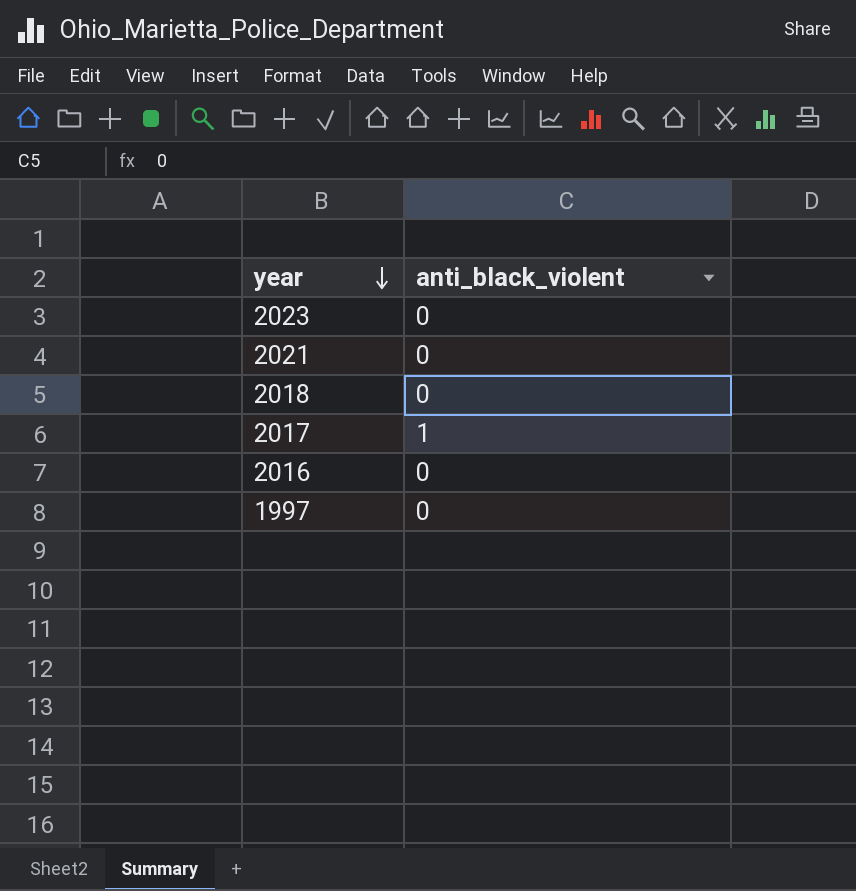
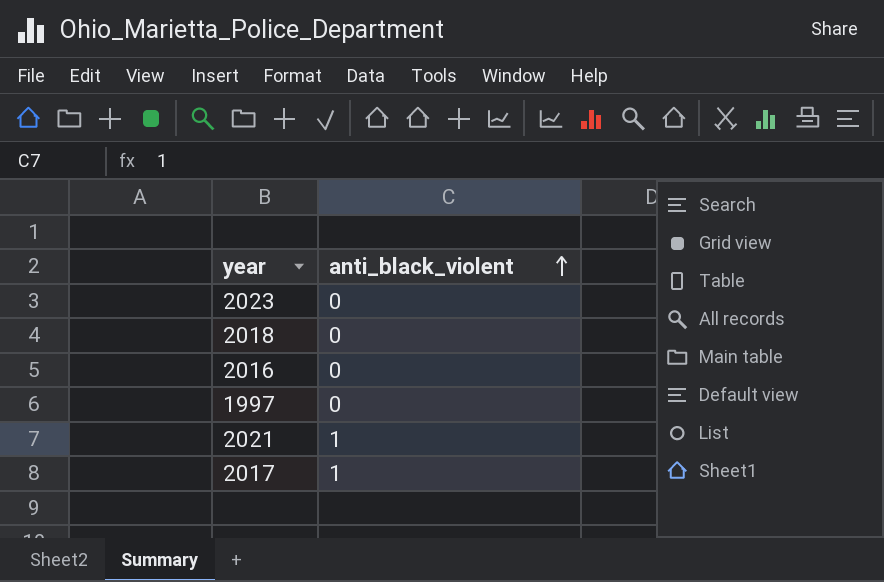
row order: year descending -> anti_black_violent ascending
2021 | anti_black_violent: 0 -> 1

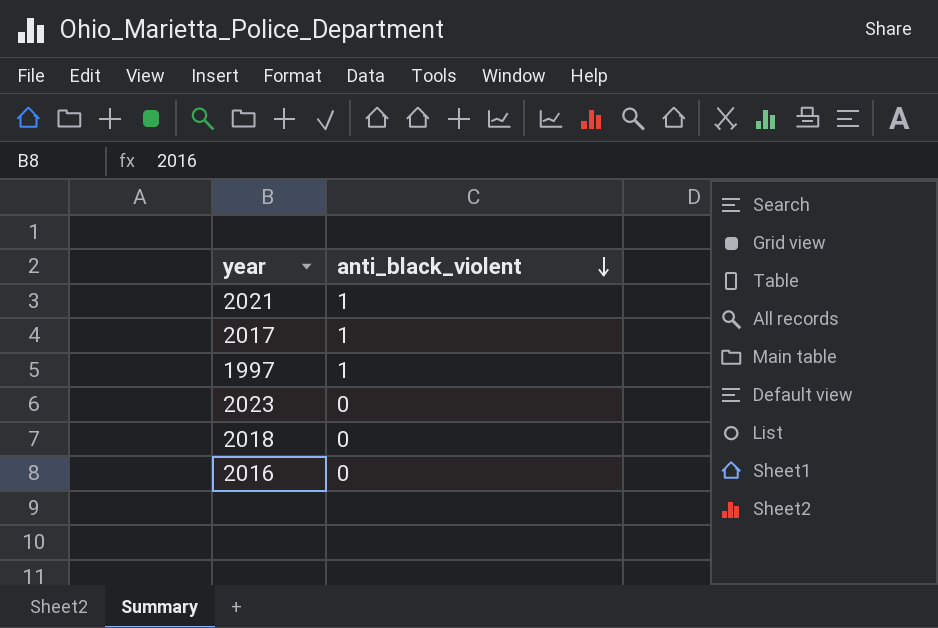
row order: anti_black_violent ascending -> anti_black_violent descending
1997 | anti_black_violent: 0 -> 1

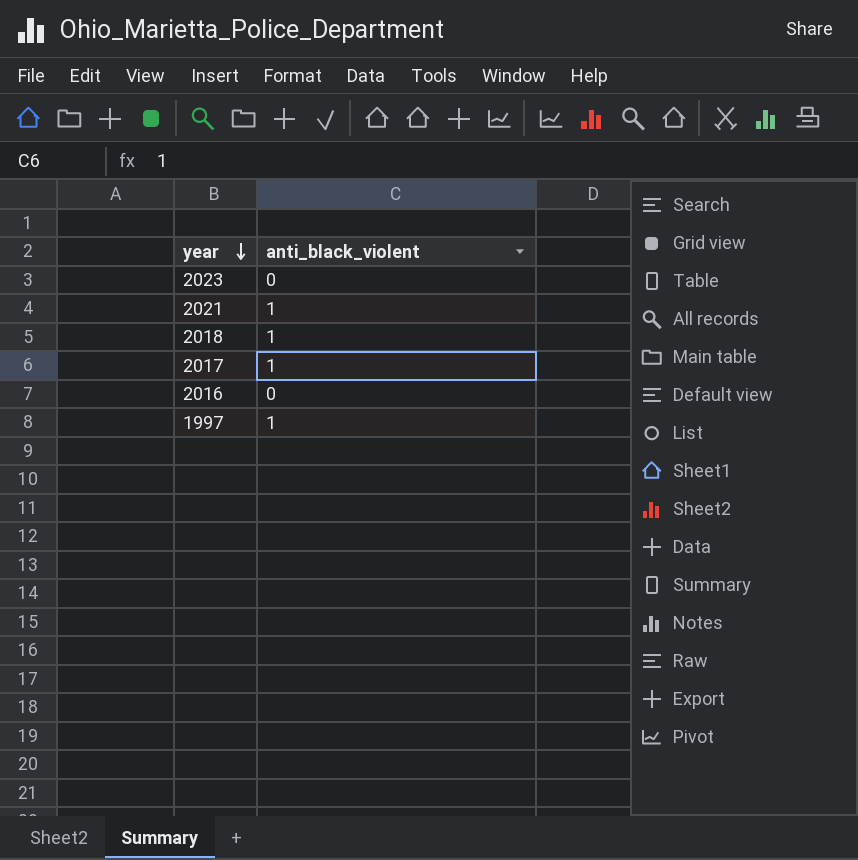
row order: anti_black_violent descending -> year descending
2018 | anti_black_violent: 0 -> 1

